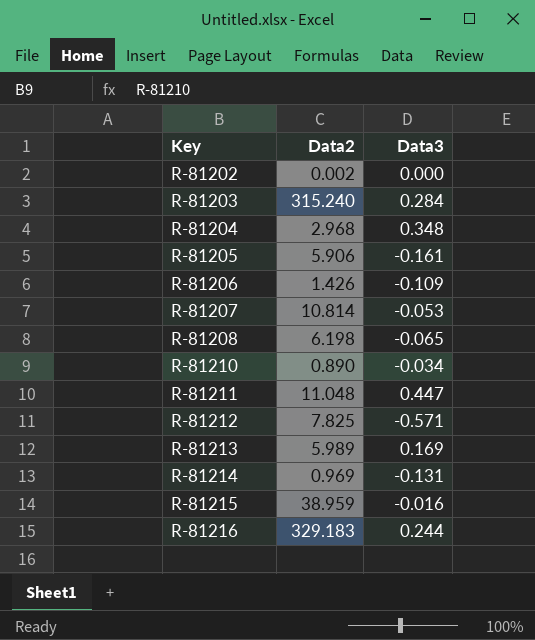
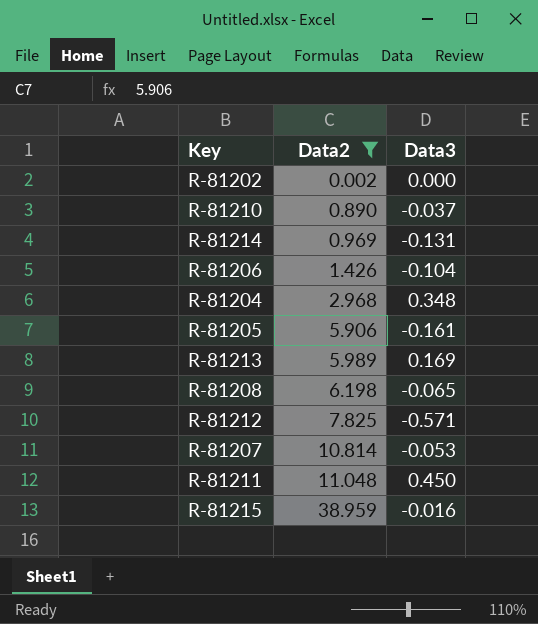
filter: none -> Data2 <= 38.959
row order: Key ascending -> Data2 ascending
R-81210 | Data3: -0.034 -> -0.037
R-81206 | Data3: -0.109 -> -0.104
R-81211 | Data3: 0.447 -> 0.450

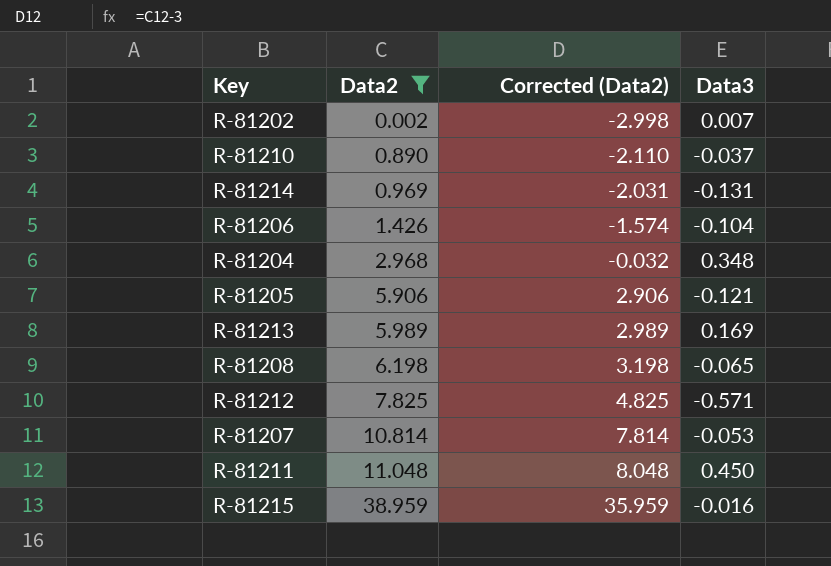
column Corrected (Data2) | formula: none -> [Data2] - 3
R-81202 | Data3: 0.000 -> 0.007
R-81205 | Data3: -0.161 -> -0.121

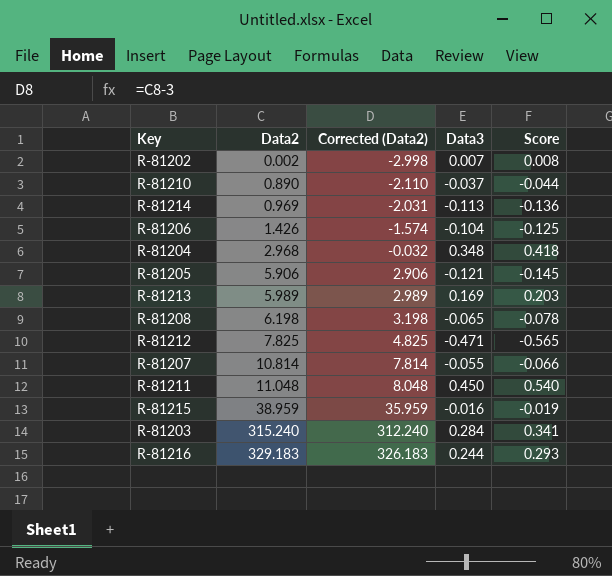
filter: Data2 <= 38.959 -> none
column Score | formula: none -> [Data3] * 1.2
R-81214 | Data3: -0.131 -> -0.113
R-81212 | Data3: -0.571 -> -0.471
R-81207 | Data3: -0.053 -> -0.055

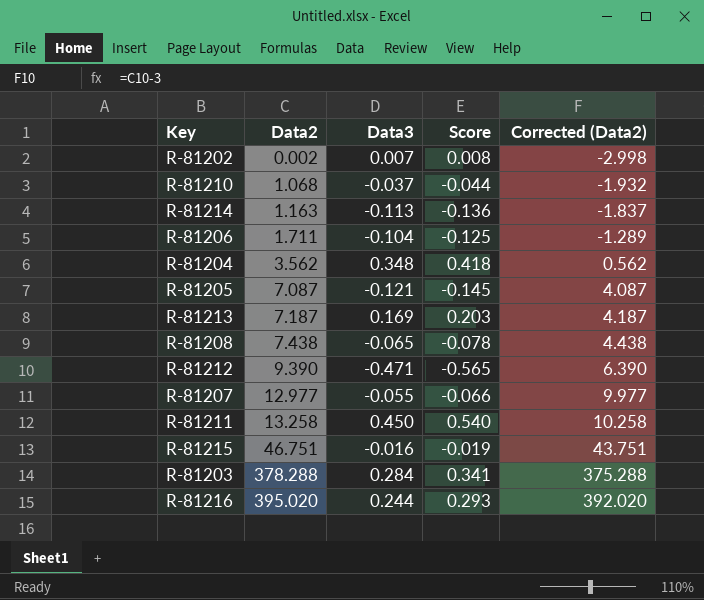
column Corrected (Data2) | position: 3 -> 5
R-81210 | Data2: 0.890 -> 1.068
R-81210 | Corrected (Data2): -2.110 -> -1.932
R-81214 | Data2: 0.969 -> 1.163
R-81214 | Corrected (Data2): -2.031 -> -1.837
R-81206 | Data2: 1.426 -> 1.711
R-81206 | Corrected (Data2): -1.574 -> -1.289
R-81204 | Data2: 2.968 -> 3.562
R-81204 | Corrected (Data2): -0.032 -> 0.562
R-81205 | Data2: 5.906 -> 7.087
R-81205 | Corrected (Data2): 2.906 -> 4.087
R-81213 | Data2: 5.989 -> 7.187
R-81213 | Corrected (Data2): 2.989 -> 4.187
R-81208 | Data2: 6.198 -> 7.438
R-81208 | Corrected (Data2): 3.198 -> 4.438
R-81212 | Data2: 7.825 -> 9.390
R-81212 | Corrected (Data2): 4.825 -> 6.390
R-81207 | Data2: 10.814 -> 12.977
R-81207 | Corrected (Data2): 7.814 -> 9.977
R-81211 | Data2: 11.048 -> 13.258
R-81211 | Corrected (Data2): 8.048 -> 10.258
R-81215 | Data2: 38.959 -> 46.751
R-81215 | Corrected (Data2): 35.959 -> 43.751
R-81203 | Data2: 315.240 -> 378.288
R-81203 | Corrected (Data2): 312.240 -> 375.288
R-81216 | Data2: 329.183 -> 395.020
R-81216 | Corrected (Data2): 326.183 -> 392.020

